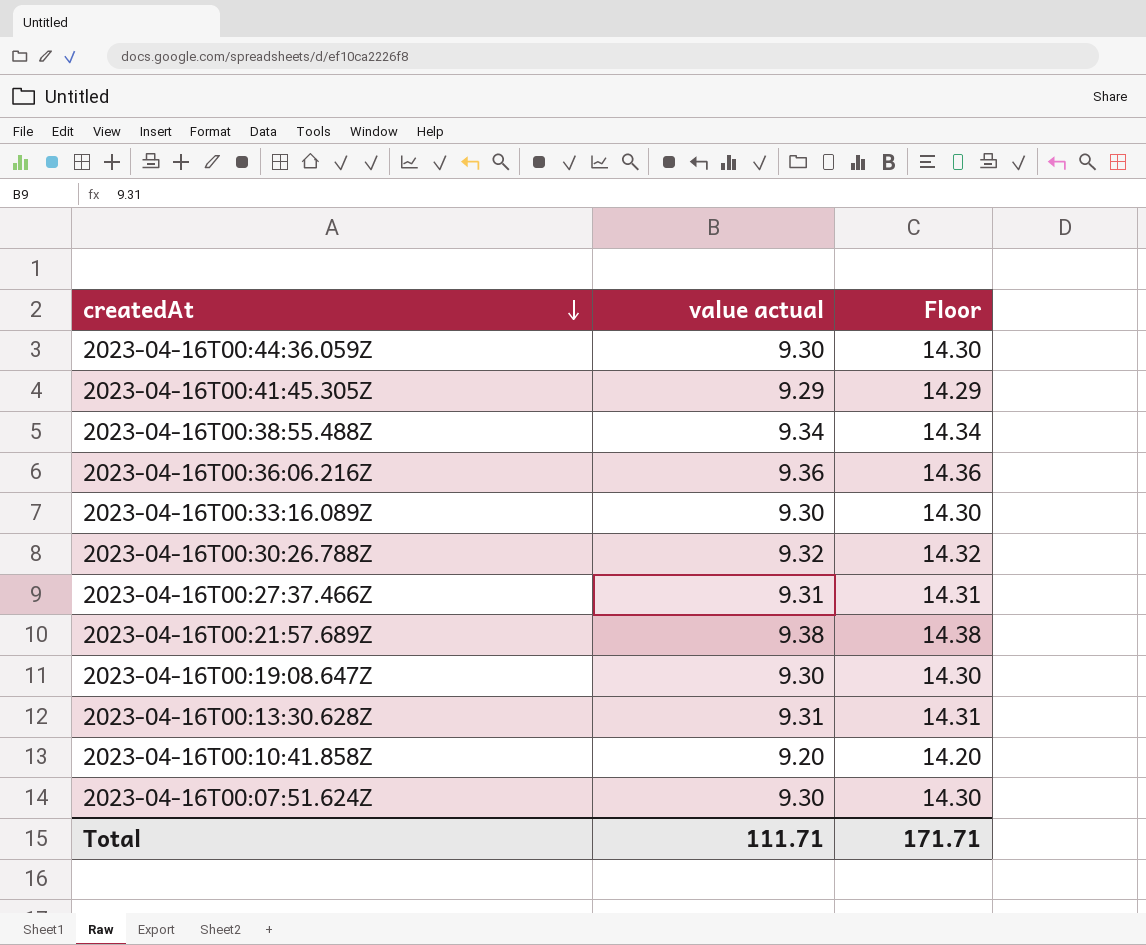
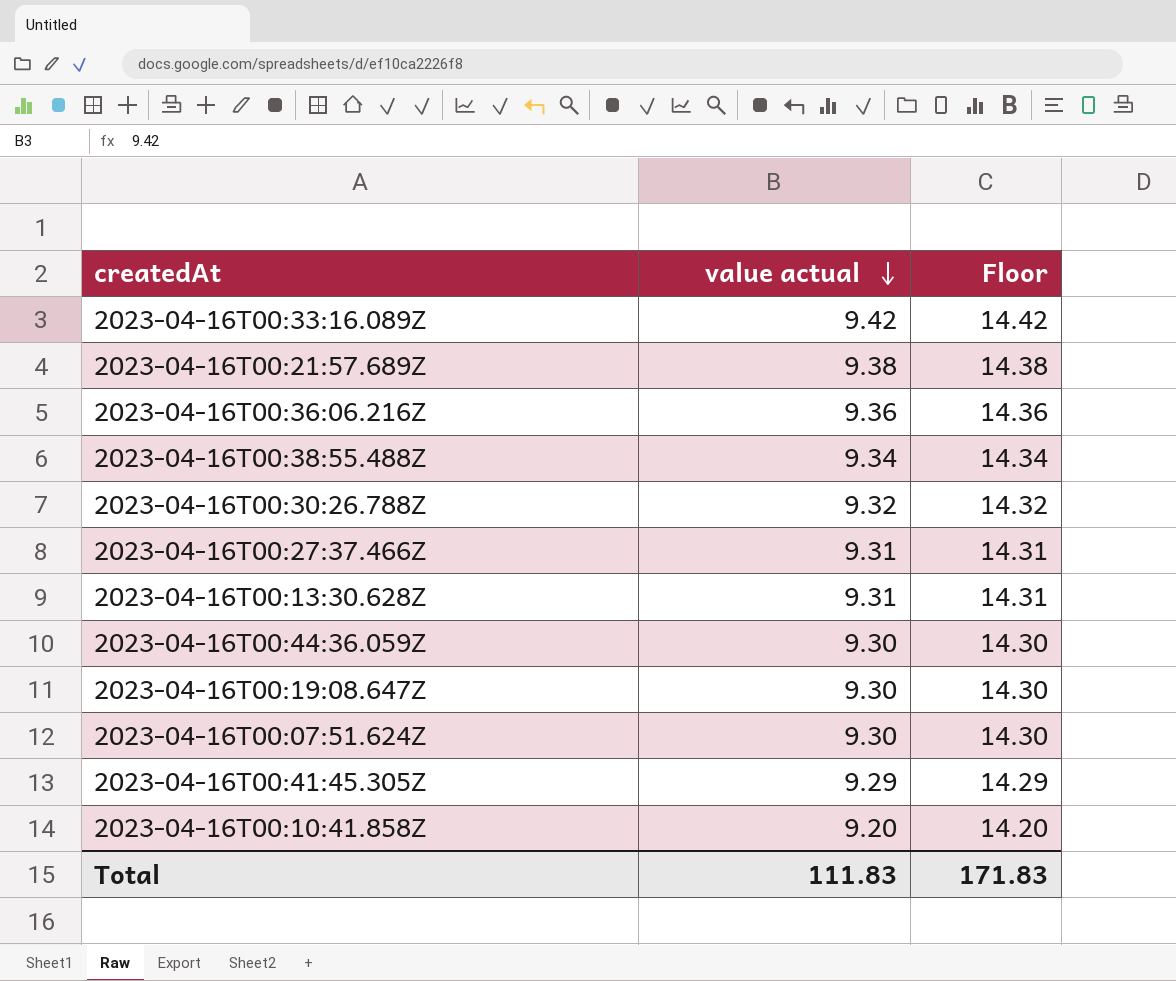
row order: createdAt descending -> value actual descending
2023-04-16T00:33:16.089Z | value actual: 9.30 -> 9.42
2023-04-16T00:33:16.089Z | Floor: 14.30 -> 14.42
Total | value actual: 111.71 -> 111.83
Total | Floor: 171.71 -> 171.83

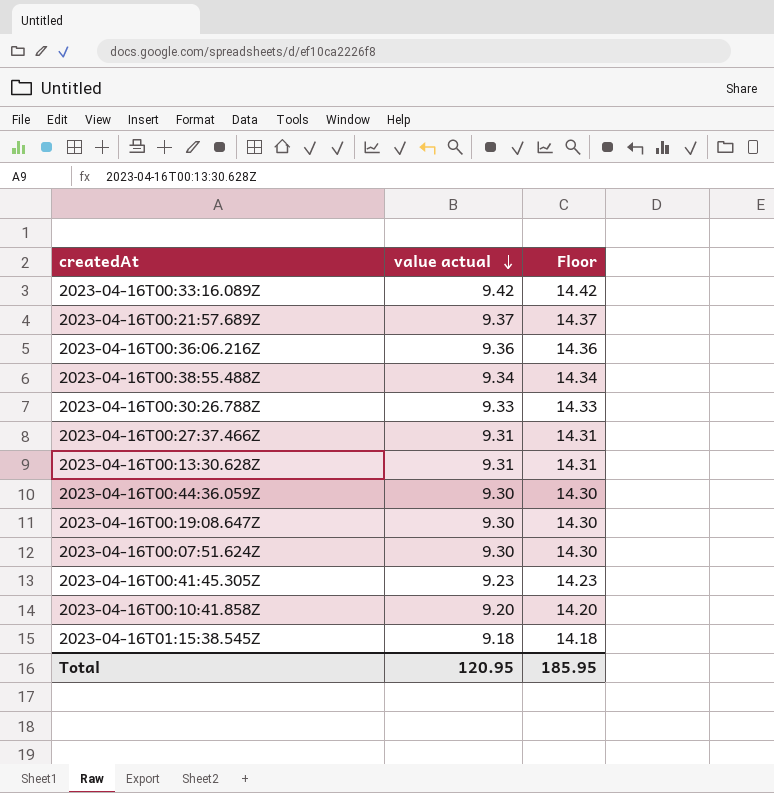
2023-04-16T00:21:57.689Z | value actual: 9.38 -> 9.37
2023-04-16T00:21:57.689Z | Floor: 14.38 -> 14.37
2023-04-16T00:30:26.788Z | value actual: 9.32 -> 9.33
2023-04-16T00:30:26.788Z | Floor: 14.32 -> 14.33
2023-04-16T00:41:45.305Z | value actual: 9.29 -> 9.23
2023-04-16T00:41:45.305Z | Floor: 14.29 -> 14.23
row 2023-04-16T01:15:38.545Z: none -> 9.18 | 14.18
Total | value actual: 111.83 -> 120.95
Total | Floor: 171.83 -> 185.95

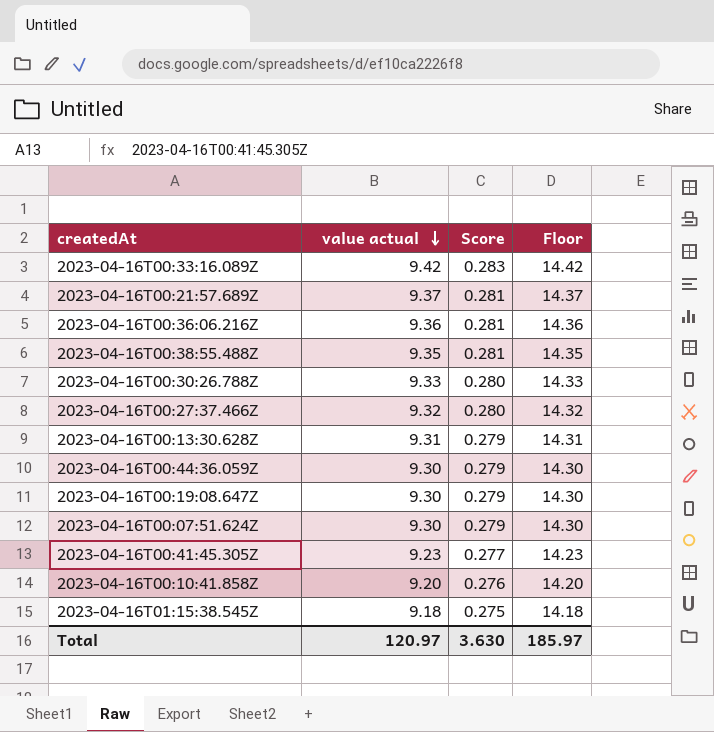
column Score | formula: none -> [value actual] * 0.03
2023-04-16T00:38:55.488Z | value actual: 9.34 -> 9.35
2023-04-16T00:38:55.488Z | Floor: 14.34 -> 14.35
2023-04-16T00:27:37.466Z | value actual: 9.31 -> 9.32
2023-04-16T00:27:37.466Z | Floor: 14.31 -> 14.32
Total | value actual: 120.95 -> 120.97
Total | Floor: 185.95 -> 185.97

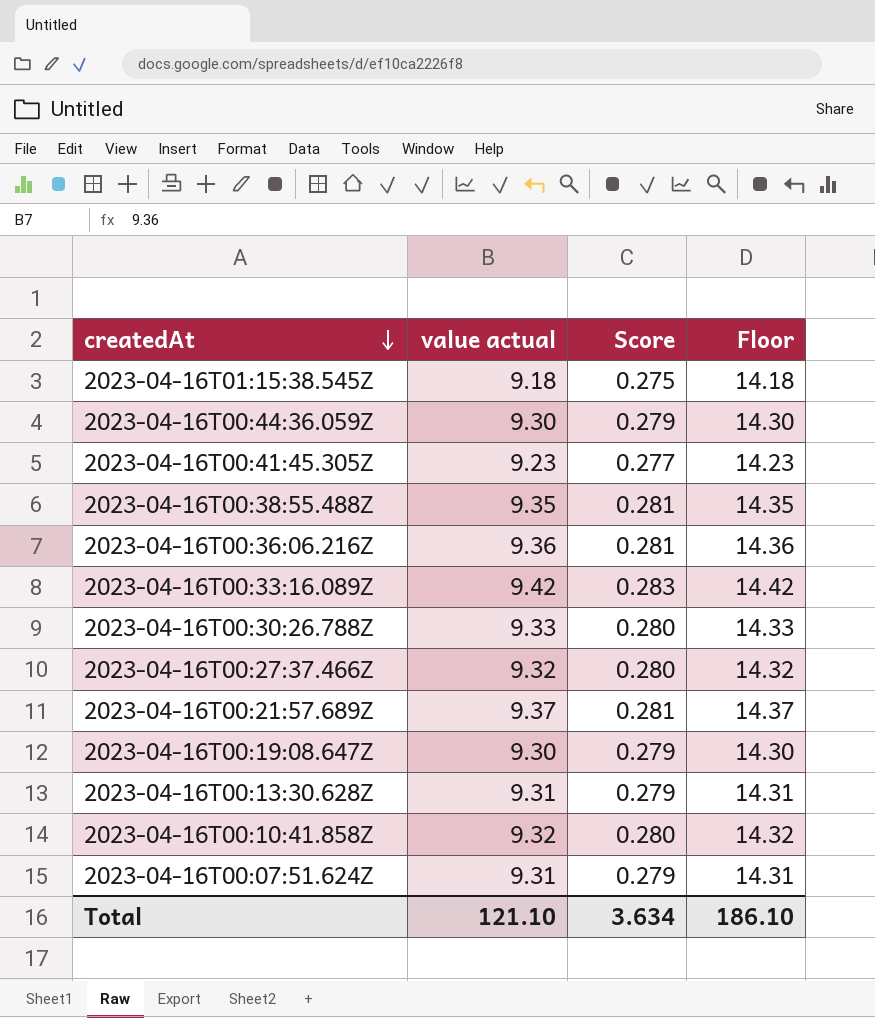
row order: value actual descending -> createdAt descending
2023-04-16T00:10:41.858Z | value actual: 9.20 -> 9.32
2023-04-16T00:10:41.858Z | Score: 0.276 -> 0.280
2023-04-16T00:10:41.858Z | Floor: 14.20 -> 14.32
2023-04-16T00:07:51.624Z | value actual: 9.30 -> 9.31
2023-04-16T00:07:51.624Z | Floor: 14.30 -> 14.31
Total | value actual: 120.97 -> 121.10
Total | Score: 3.630 -> 3.634
Total | Floor: 185.97 -> 186.10

